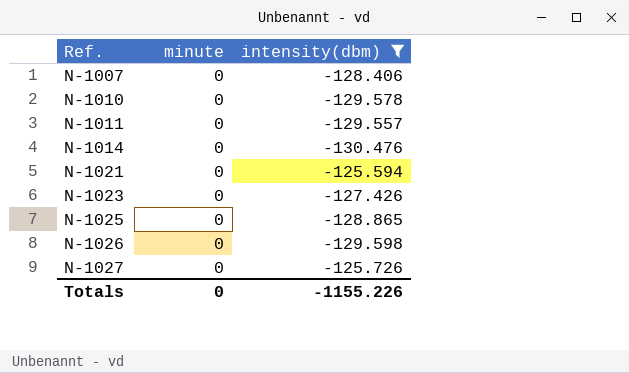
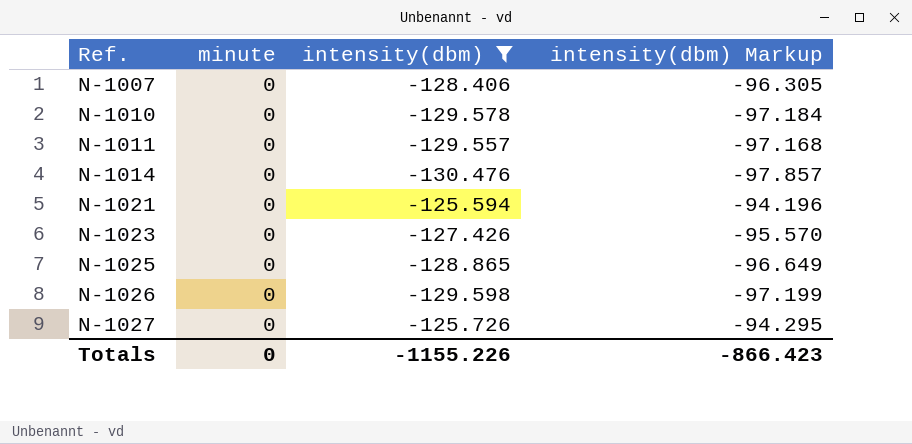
column intensity(dbm) Markup | formula: none -> [intensity(dbm)] * 0.75

